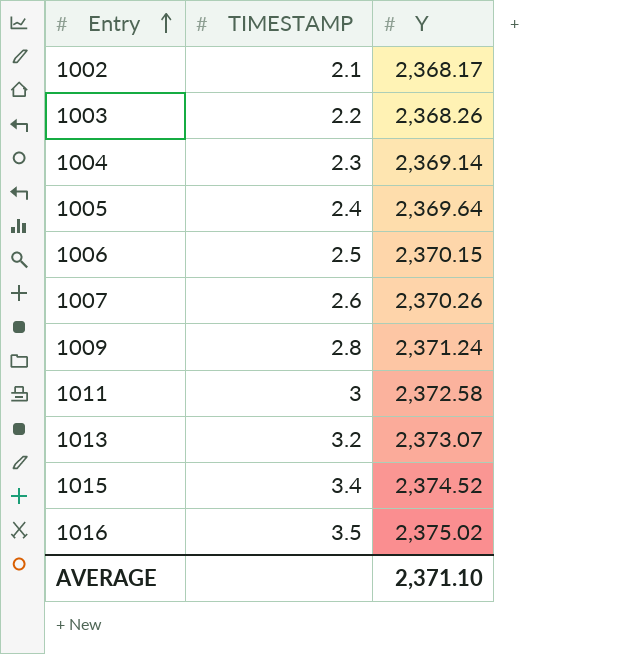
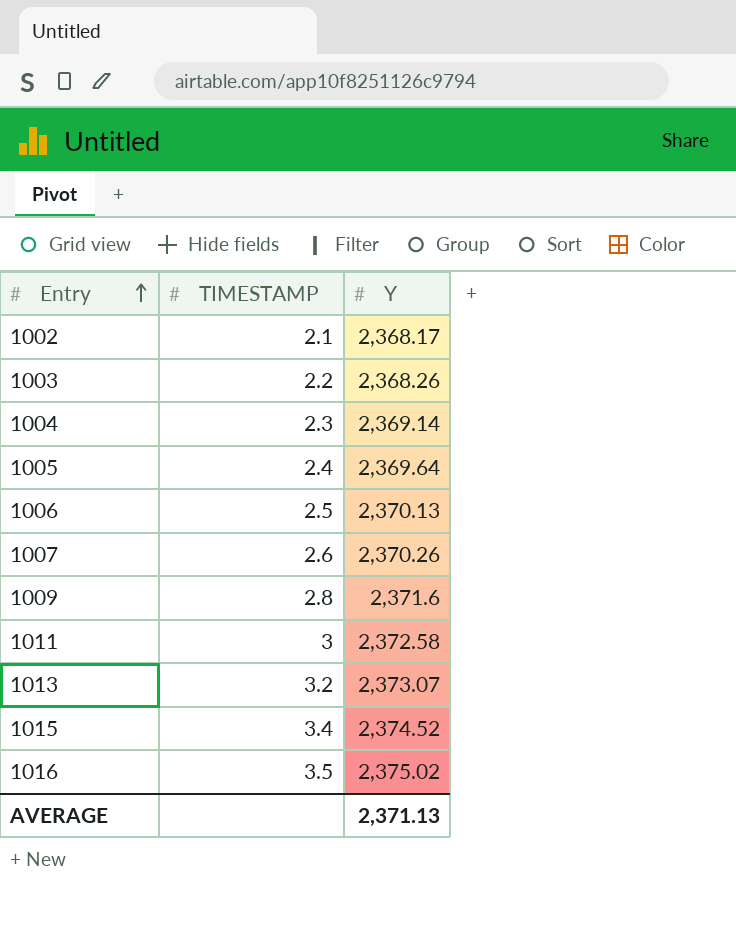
1006 | Y: 2,370.15 -> 2,370.13
1009 | Y: 2,371.24 -> 2,371.6
AVERAGE | Y: 2,371.10 -> 2,371.13

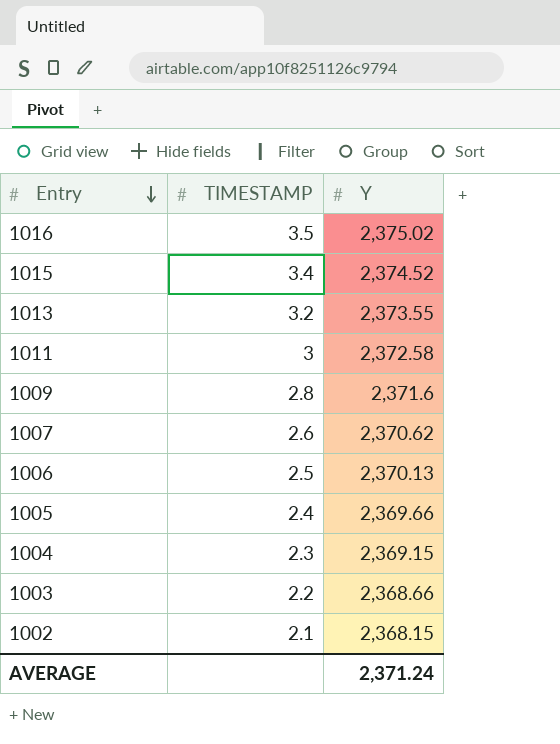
row order: Entry ascending -> Entry descending
1013 | Y: 2,373.07 -> 2,373.55
1007 | Y: 2,370.26 -> 2,370.62
1005 | Y: 2,369.64 -> 2,369.66
1004 | Y: 2,369.14 -> 2,369.15
1003 | Y: 2,368.26 -> 2,368.66
1002 | Y: 2,368.17 -> 2,368.15
AVERAGE | Y: 2,371.13 -> 2,371.24

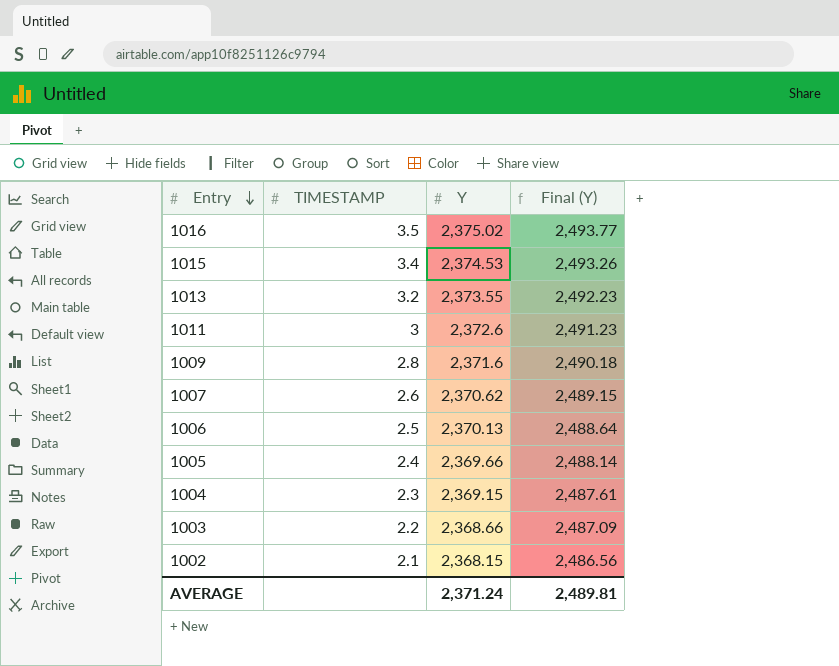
column Final (Y) | formula: none -> [Y] * 1.05
1015 | Y: 2,374.52 -> 2,374.53
1011 | Y: 2,372.58 -> 2,372.6

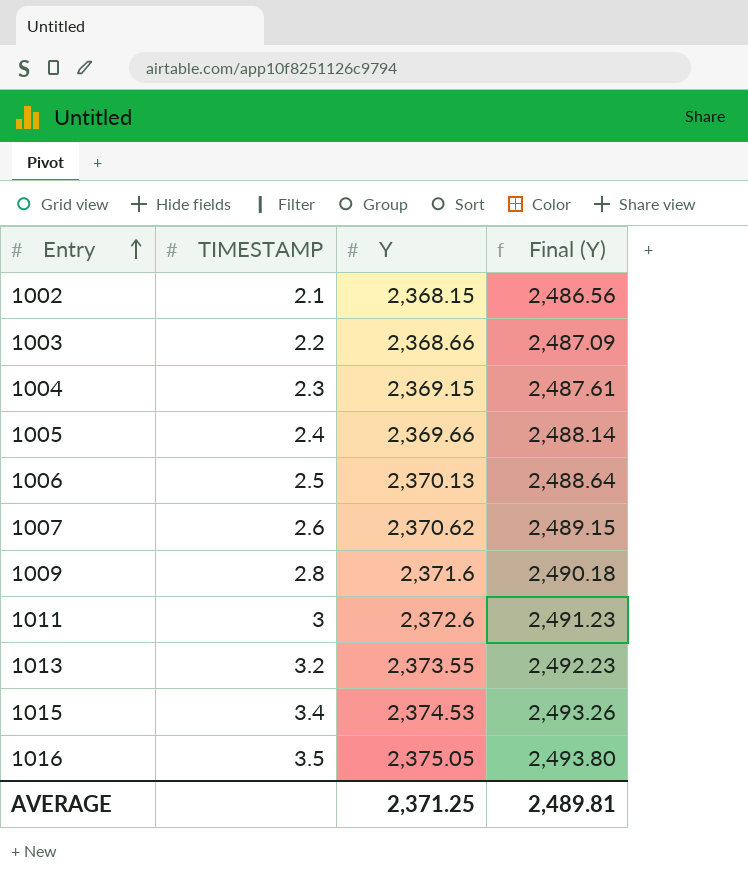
row order: Entry descending -> Entry ascending
1016 | Y: 2,375.02 -> 2,375.05
1016 | Final (Y): 2,493.77 -> 2,493.80
AVERAGE | Y: 2,371.24 -> 2,371.25

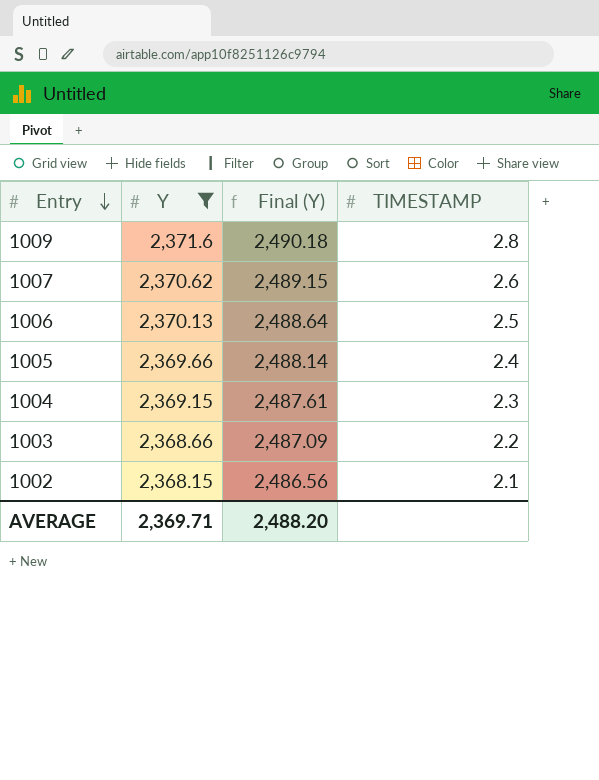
filter: none -> Y <= 2,371.6
row order: Entry ascending -> Entry descending
column TIMESTAMP | position: 2 -> 4
AVERAGE | Y: 2,371.25 -> 2,369.71
AVERAGE | Final (Y): 2,489.81 -> 2,488.20

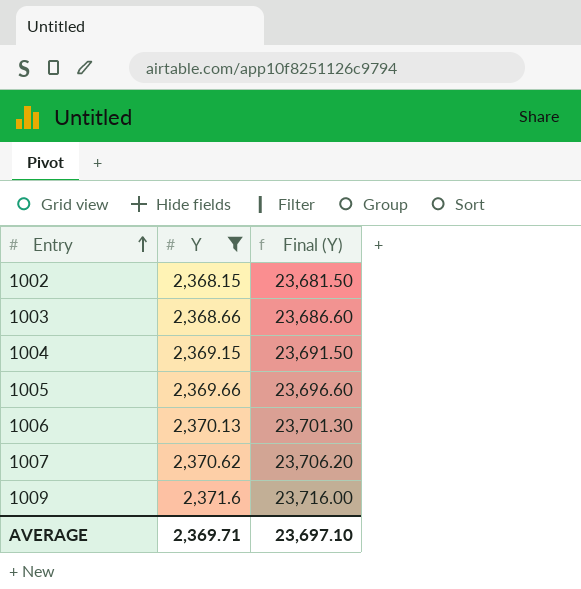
row order: Entry descending -> Entry ascending
column TIMESTAMP | position: 4 -> none
column Final (Y) | formula: [Y] * 1.05 -> [Y] * 10
AVERAGE | Final (Y): 2,488.20 -> 23,697.10

